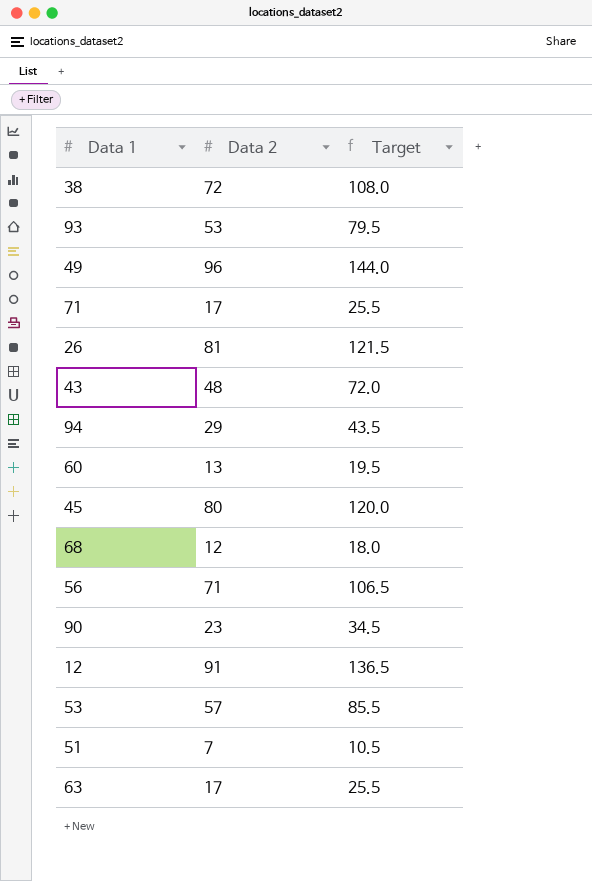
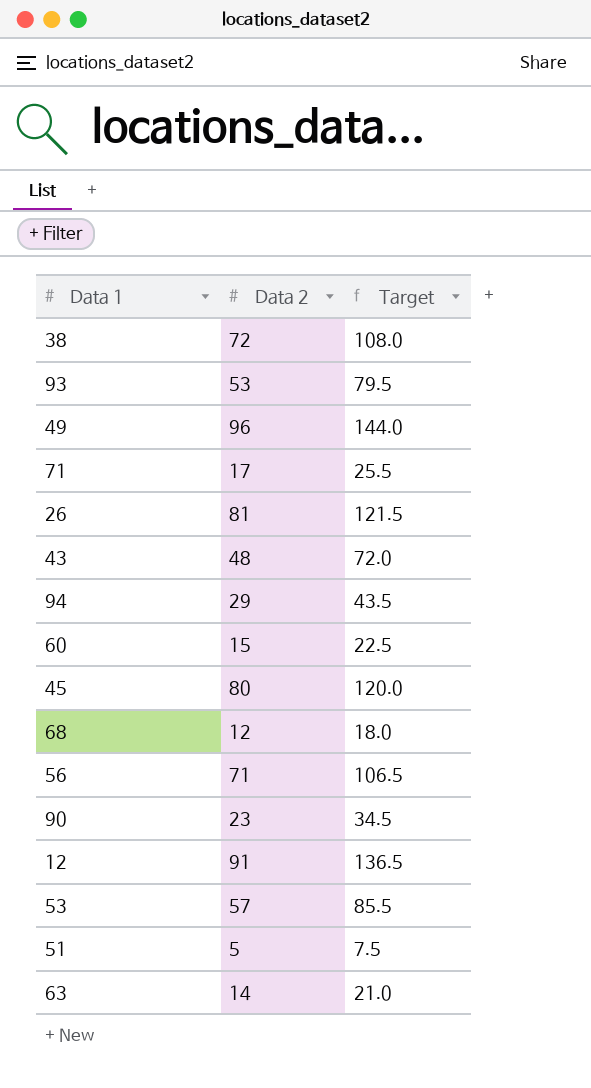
60 | Data 2: 13 -> 15
60 | Target: 19.5 -> 22.5
51 | Data 2: 7 -> 5
51 | Target: 10.5 -> 7.5
63 | Data 2: 17 -> 14
63 | Target: 25.5 -> 21.0

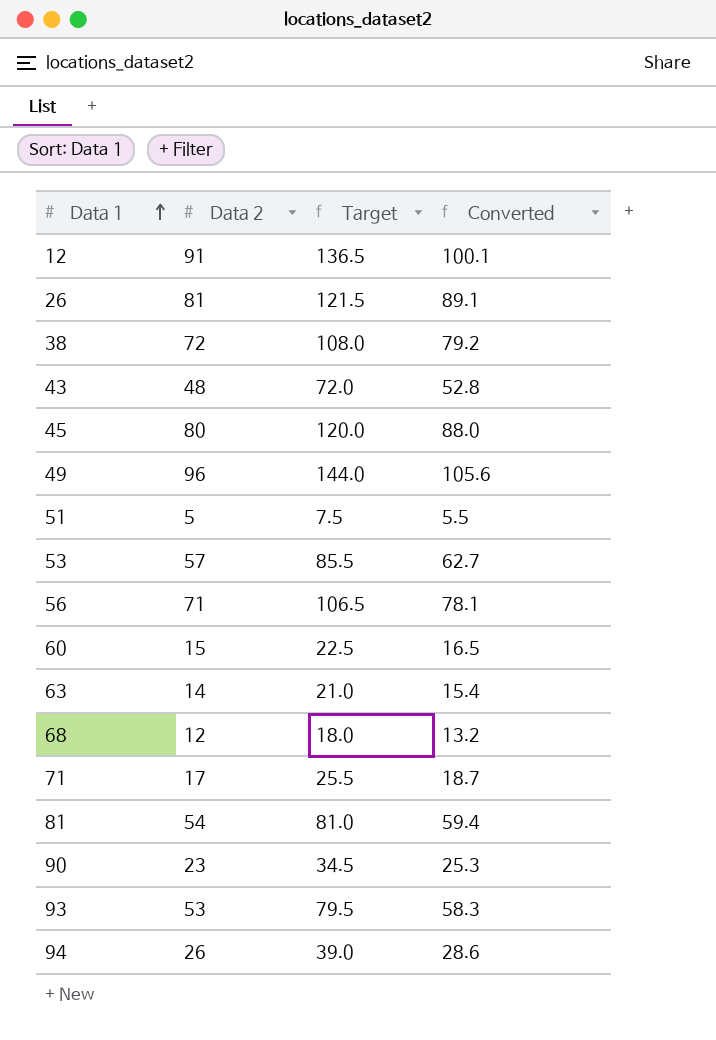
row order: none -> Data 1 ascending
column Converted | formula: none -> [Data 2] * 1.1
row 81: none -> 54 | 81.0 | 59.4
94 | Data 2: 29 -> 26
94 | Target: 43.5 -> 39.0

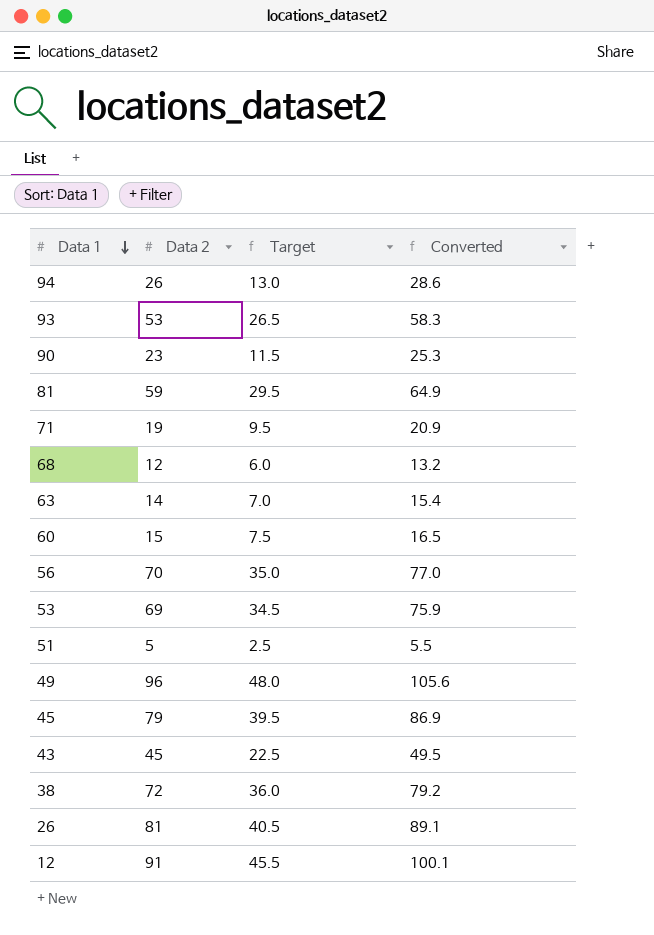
row order: Data 1 ascending -> Data 1 descending
column Target | formula: [Data 2] * 1.5 -> [Data 2] * 0.5
81 | Data 2: 54 -> 59
81 | Converted: 59.4 -> 64.9
71 | Data 2: 17 -> 19
71 | Converted: 18.7 -> 20.9
56 | Data 2: 71 -> 70
56 | Converted: 78.1 -> 77.0
53 | Data 2: 57 -> 69
53 | Converted: 62.7 -> 75.9
45 | Data 2: 80 -> 79
45 | Converted: 88.0 -> 86.9
43 | Data 2: 48 -> 45
43 | Converted: 52.8 -> 49.5

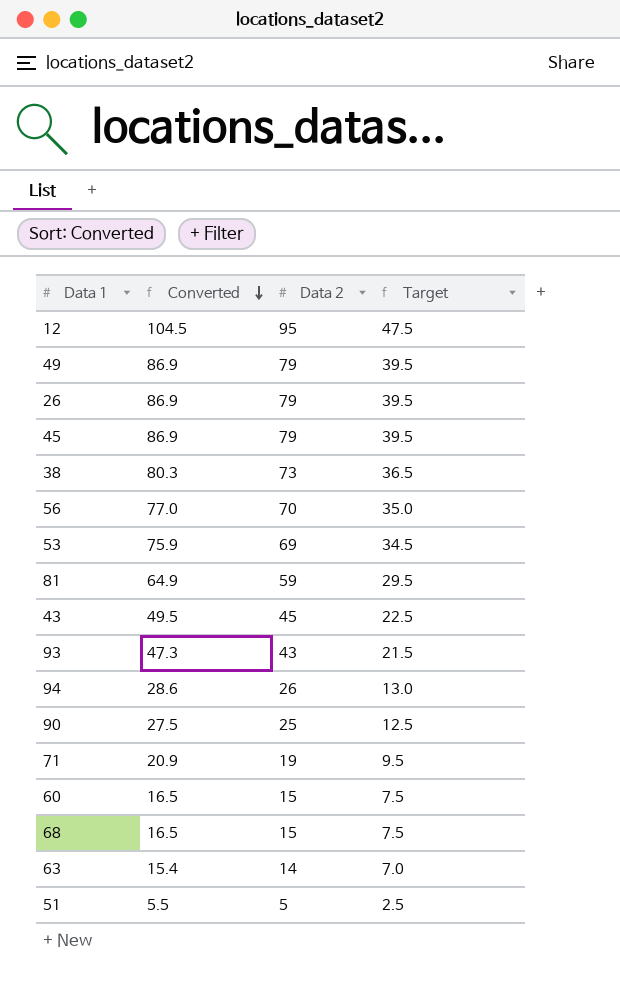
row order: Data 1 descending -> Converted descending
column Converted | position: 4 -> 2
12 | Converted: 100.1 -> 104.5
12 | Data 2: 91 -> 95
12 | Target: 45.5 -> 47.5
49 | Converted: 105.6 -> 86.9
49 | Data 2: 96 -> 79
49 | Target: 48.0 -> 39.5
26 | Converted: 89.1 -> 86.9
26 | Data 2: 81 -> 79
26 | Target: 40.5 -> 39.5
38 | Converted: 79.2 -> 80.3
38 | Data 2: 72 -> 73
38 | Target: 36.0 -> 36.5
93 | Converted: 58.3 -> 47.3
93 | Data 2: 53 -> 43
93 | Target: 26.5 -> 21.5
90 | Converted: 25.3 -> 27.5
90 | Data 2: 23 -> 25
90 | Target: 11.5 -> 12.5
68 | Converted: 13.2 -> 16.5
68 | Data 2: 12 -> 15
68 | Target: 6.0 -> 7.5

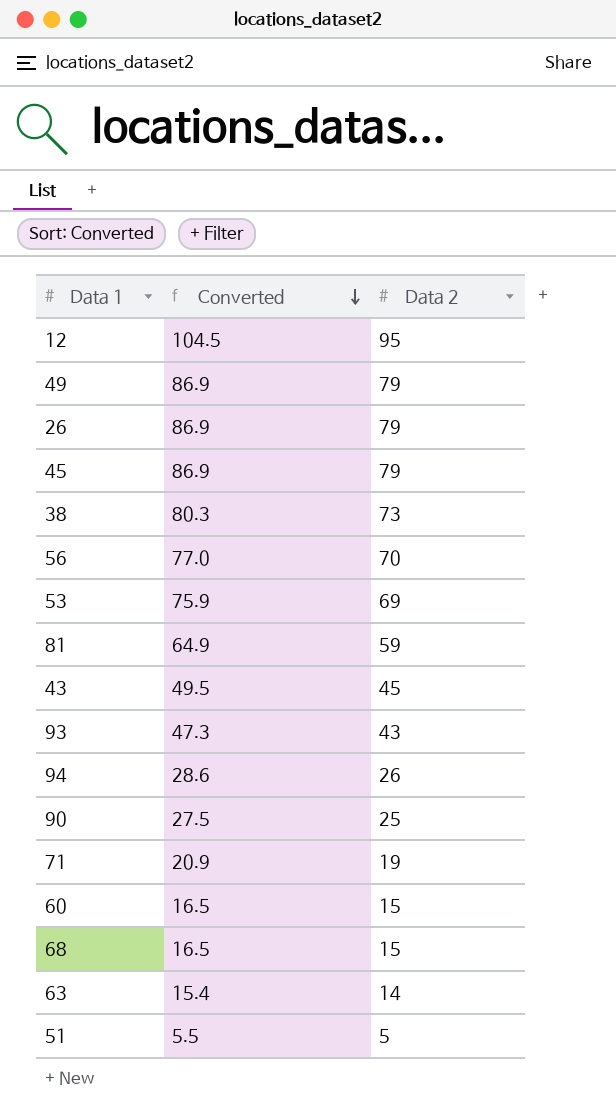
column Target | formula: [Data 2] * 0.5 -> none

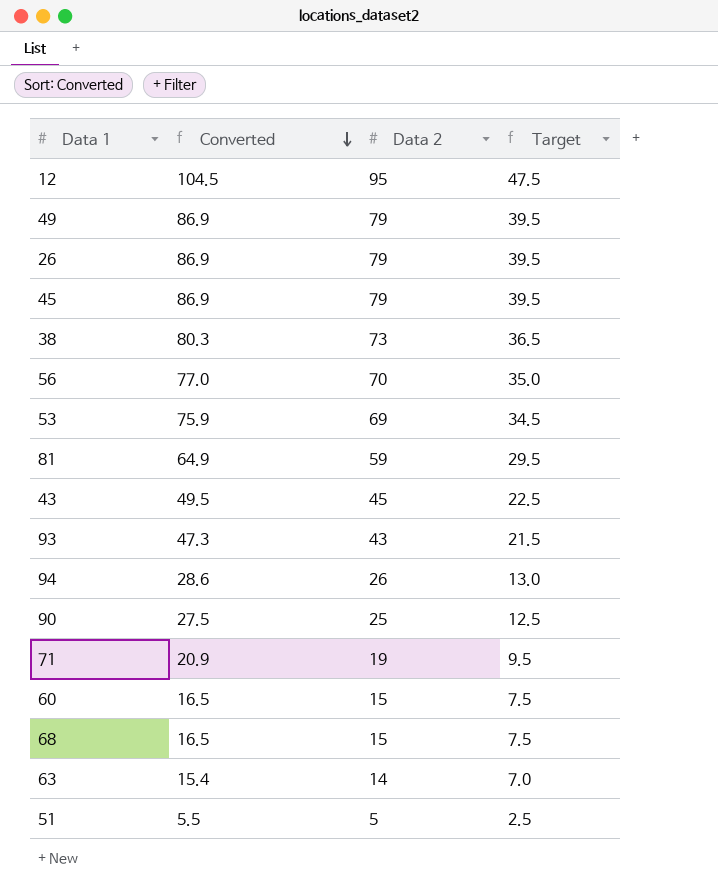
column Target | formula: none -> [Data 2] * 0.5

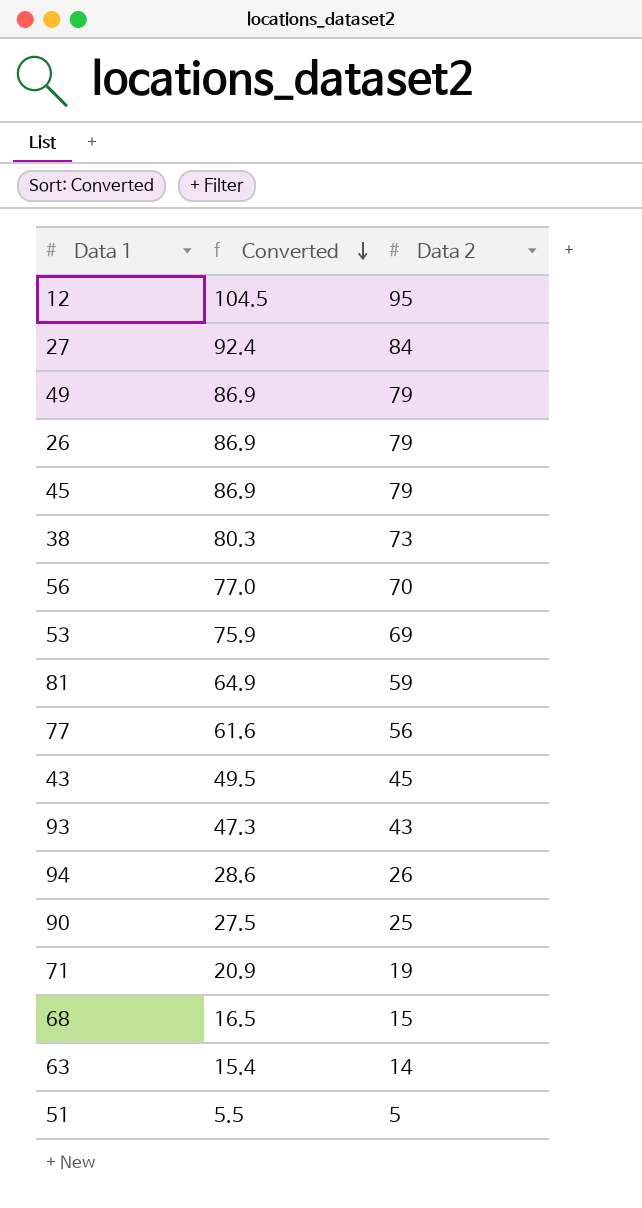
column Target | formula: [Data 2] * 0.5 -> none
row 60: 16.5 | 15 | 7.5 -> none
row 27: none -> 92.4 | 84
row 77: none -> 61.6 | 56

